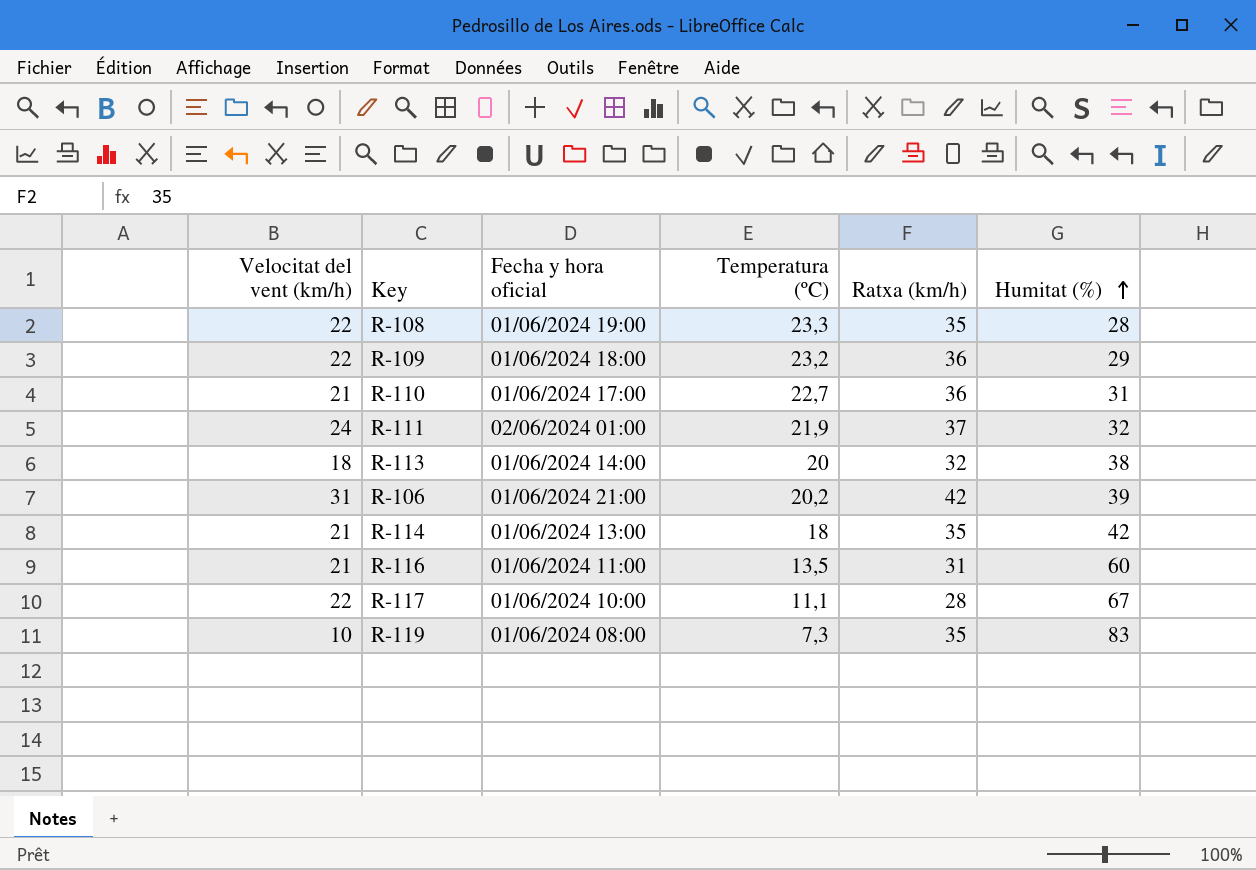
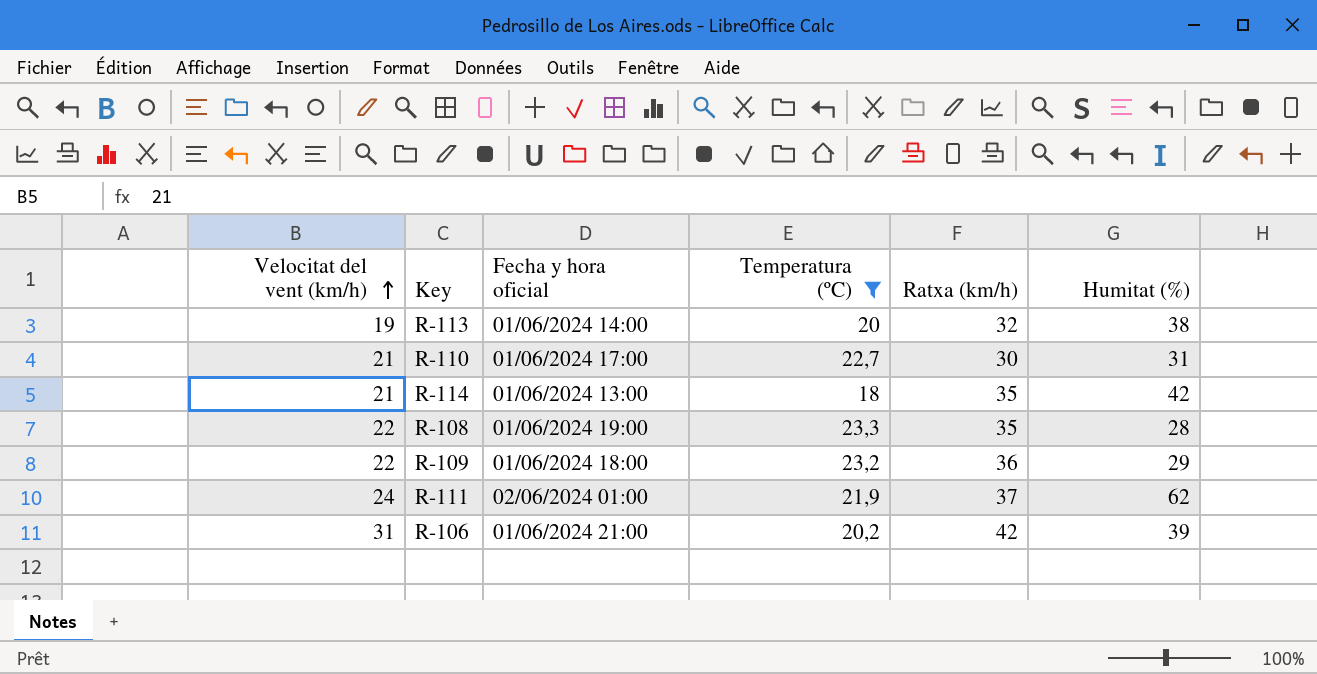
filter: none -> Temperatura (ºC) >= 18
row order: Humitat (%) ascending -> Velocitat del vent (km/h) ascending
R-113 | Velocitat del vent (km/h): 18 -> 19
R-110 | Ratxa (km/h): 36 -> 30
R-111 | Humitat (%): 32 -> 62

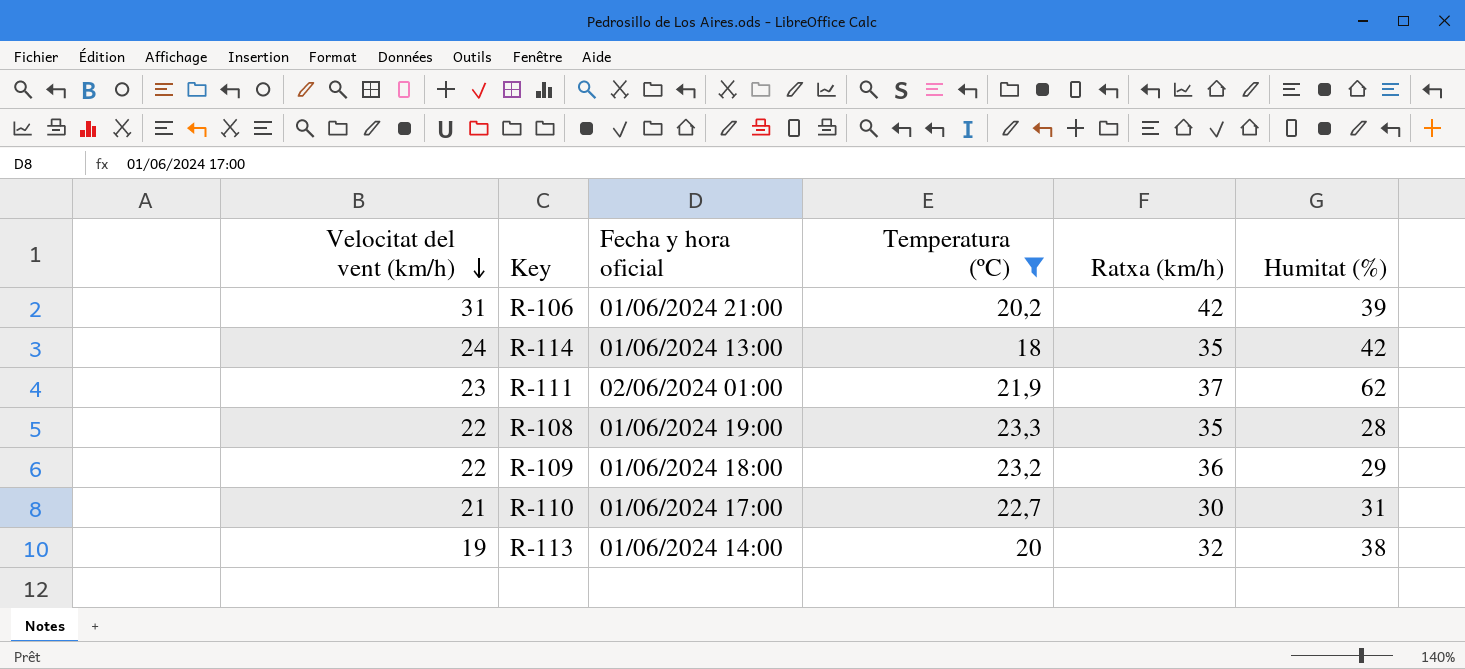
row order: Velocitat del vent (km/h) ascending -> Velocitat del vent (km/h) descending
R-114 | Velocitat del vent (km/h): 21 -> 24
R-111 | Velocitat del vent (km/h): 24 -> 23

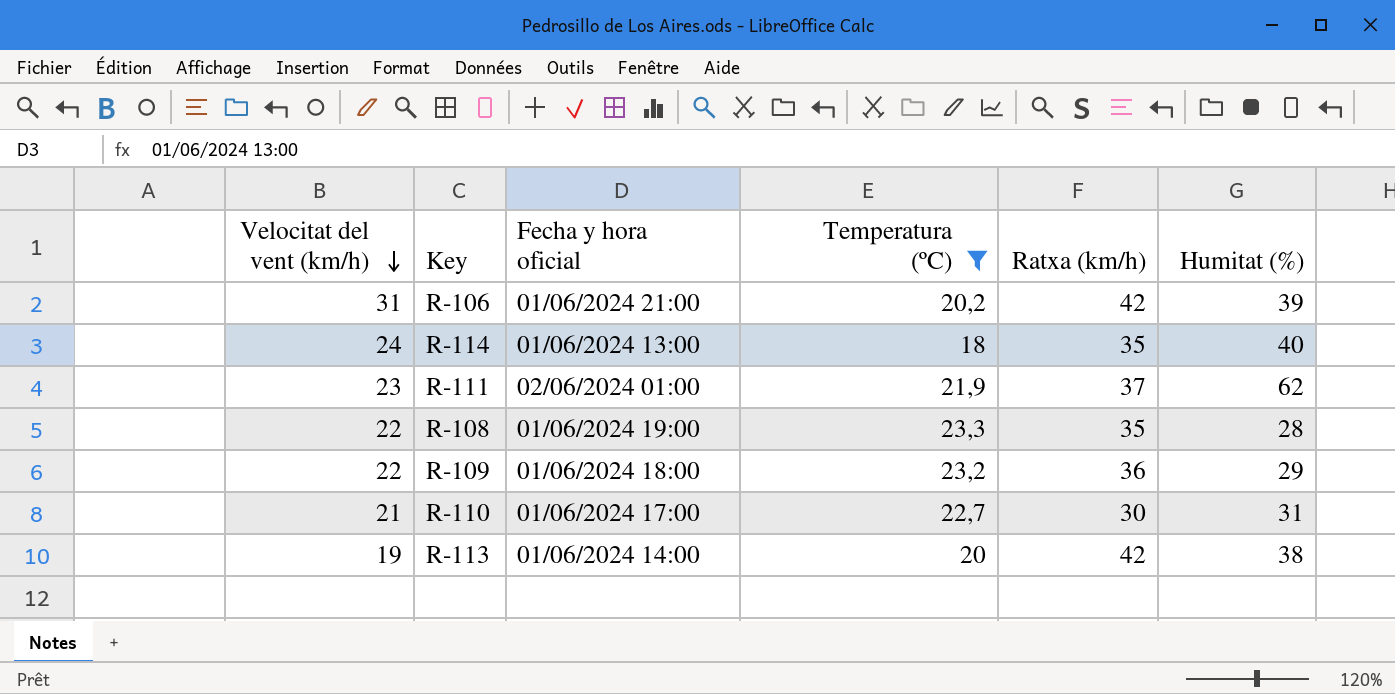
R-114 | Humitat (%): 42 -> 40
R-113 | Ratxa (km/h): 32 -> 42

